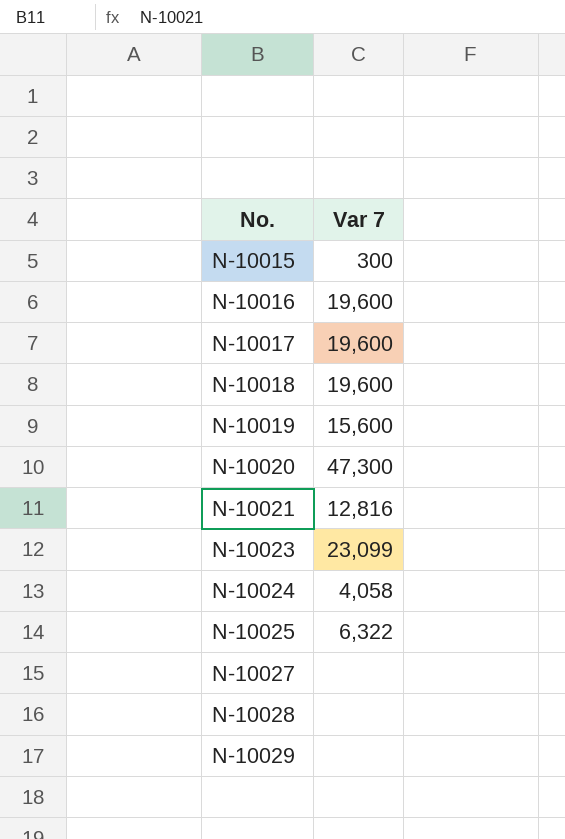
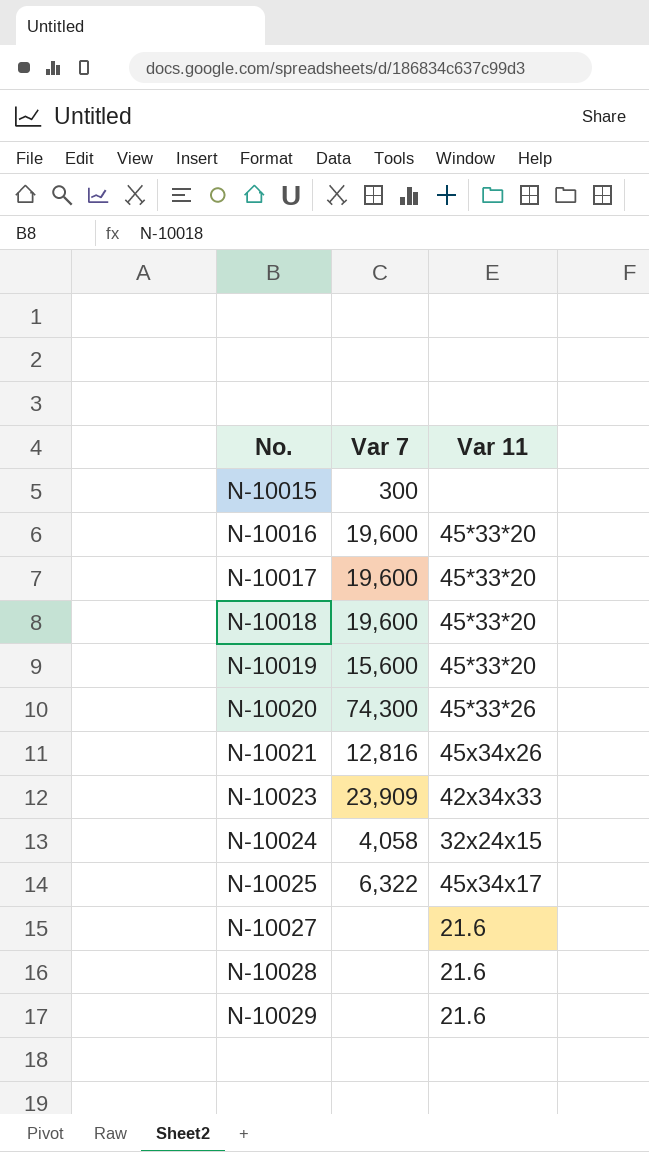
column Var 11 | position: none -> 3
N-10020 | Var 7: 47,300 -> 74,300
N-10023 | Var 7: 23,099 -> 23,909

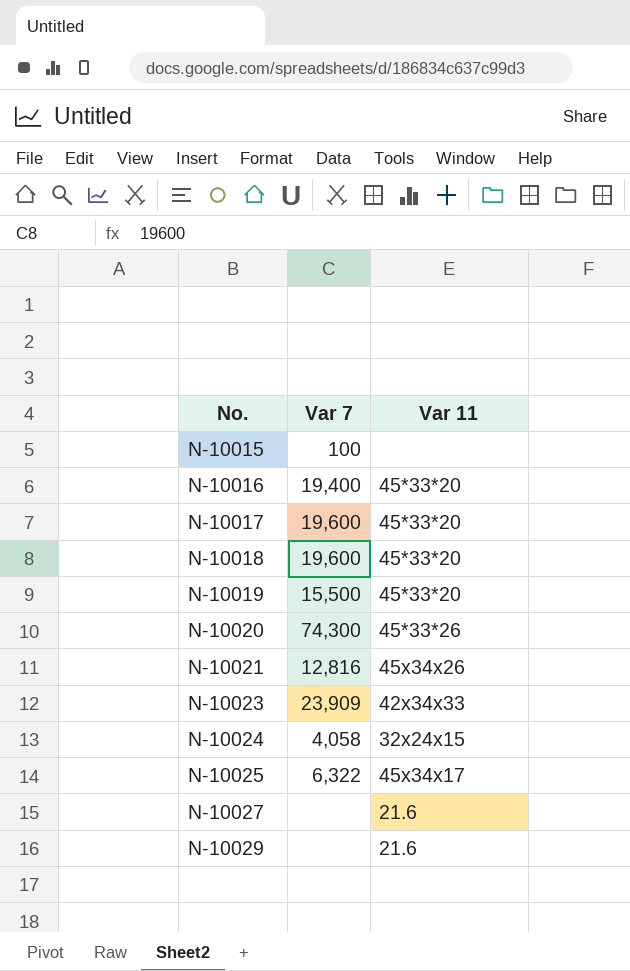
row N-10028: none | 21.6 -> none
N-10015 | Var 7: 300 -> 100
N-10016 | Var 7: 19,600 -> 19,400
N-10019 | Var 7: 15,600 -> 15,500

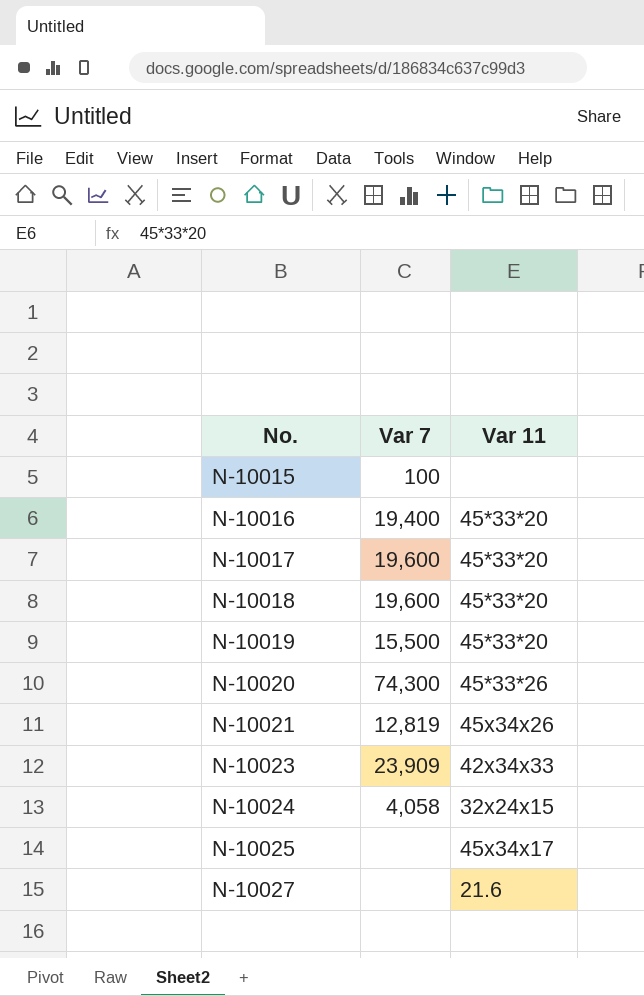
row N-10029: none | 21.6 -> none
N-10021 | Var 7: 12,816 -> 12,819
N-10025 | Var 7: 6,322 -> none

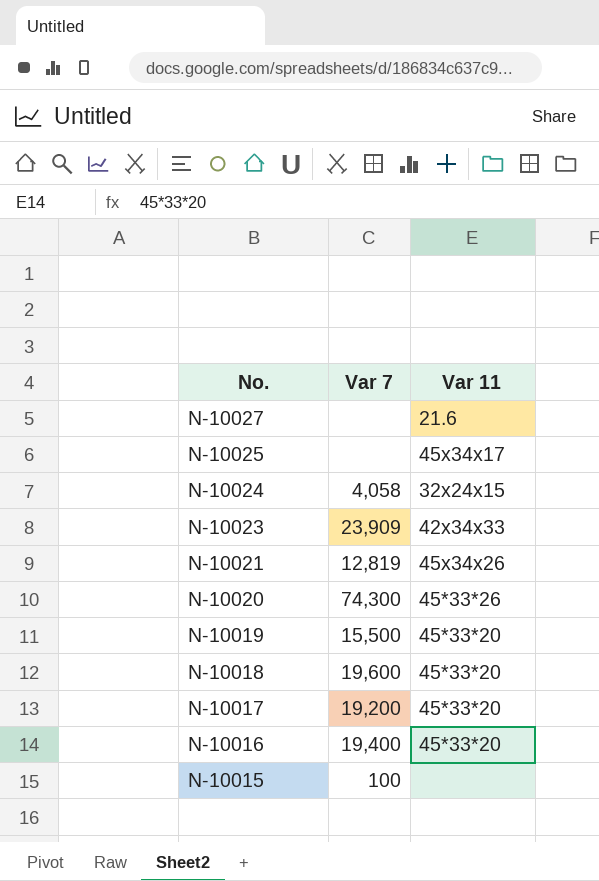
row order: No. ascending -> No. descending
N-10017 | Var 7: 19,600 -> 19,200

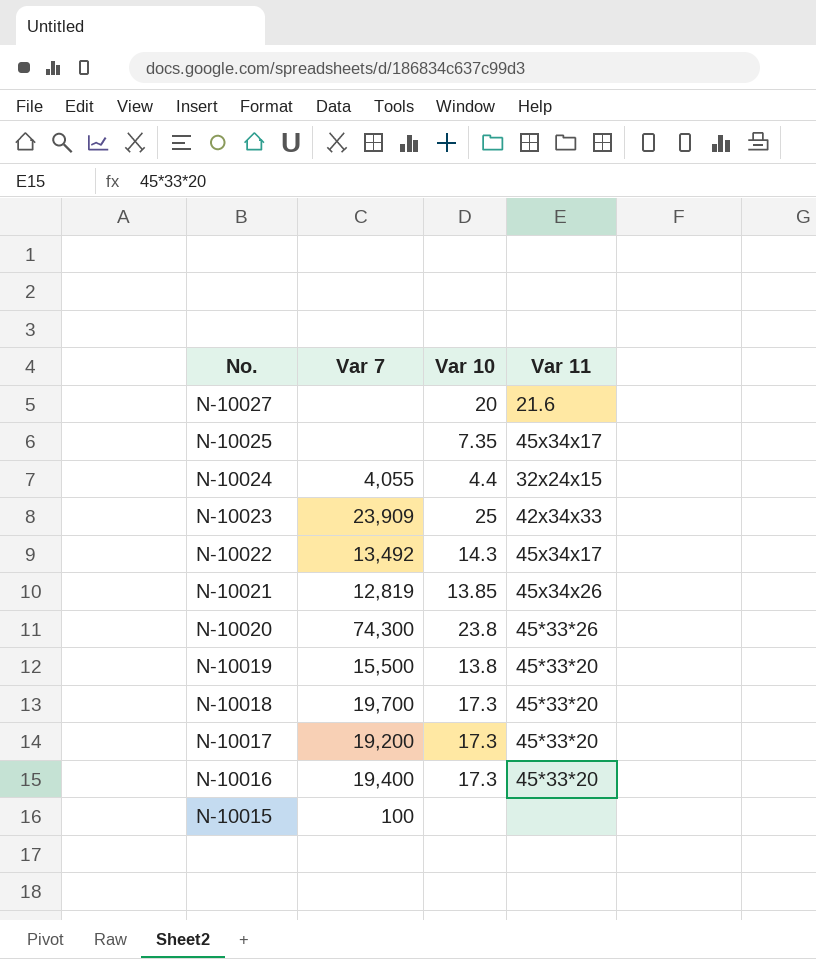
column Var 10 | position: none -> 3
N-10024 | Var 7: 4,058 -> 4,055
row N-10022: none -> 13,492 | 14.3 | 45x34x17
N-10018 | Var 7: 19,600 -> 19,700

